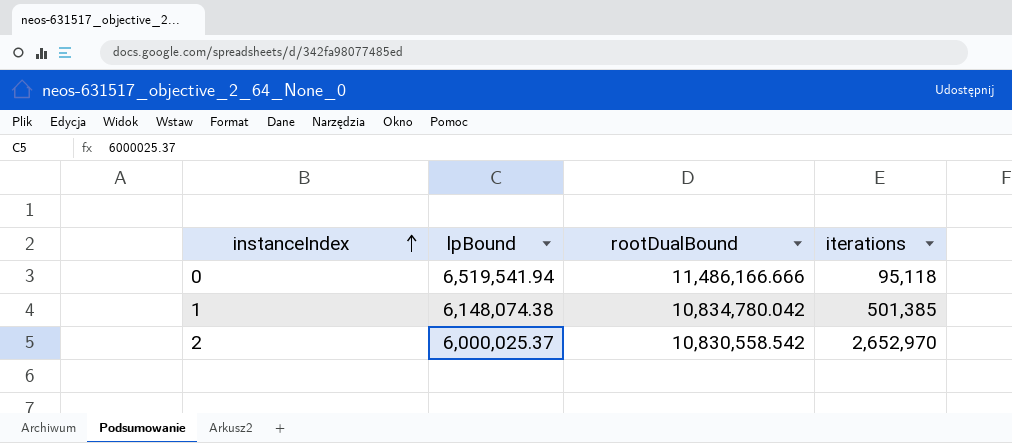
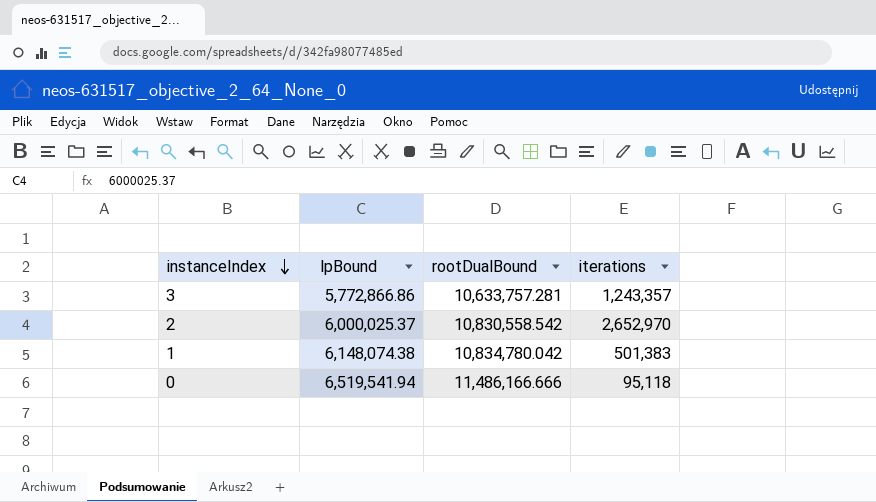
row order: instanceIndex ascending -> instanceIndex descending
row 3: none -> 5,772,866.86 | 10,633,757.281 | 1,243,357
1 | iterations: 501,385 -> 501,383

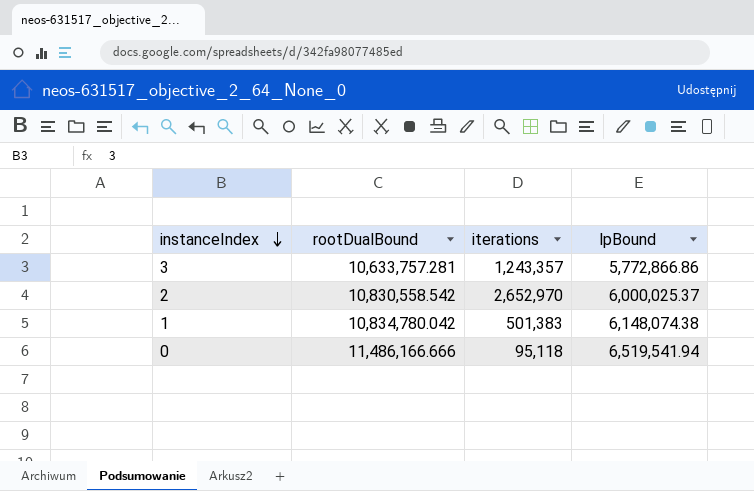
column lpBound | position: 2 -> 4

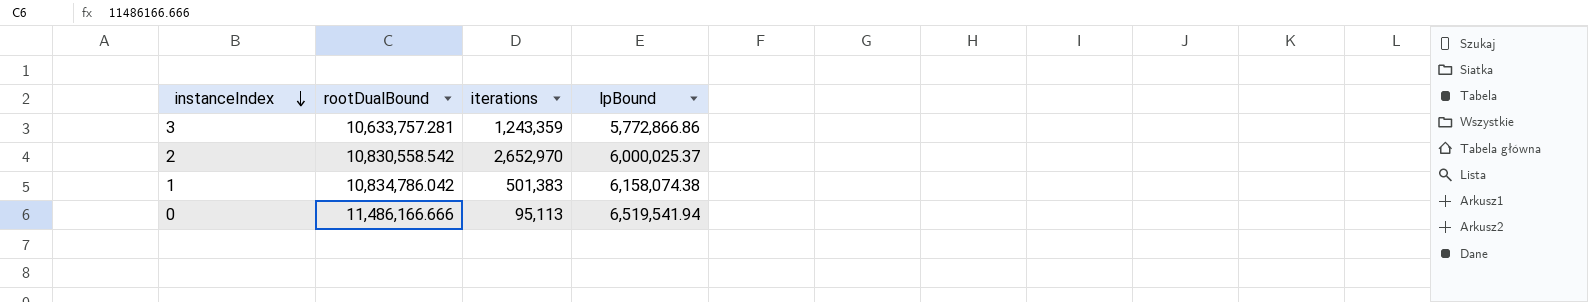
3 | iterations: 1,243,357 -> 1,243,359
1 | rootDualBound: 10,834,780.042 -> 10,834,786.042
1 | lpBound: 6,148,074.38 -> 6,158,074.38
0 | iterations: 95,118 -> 95,113

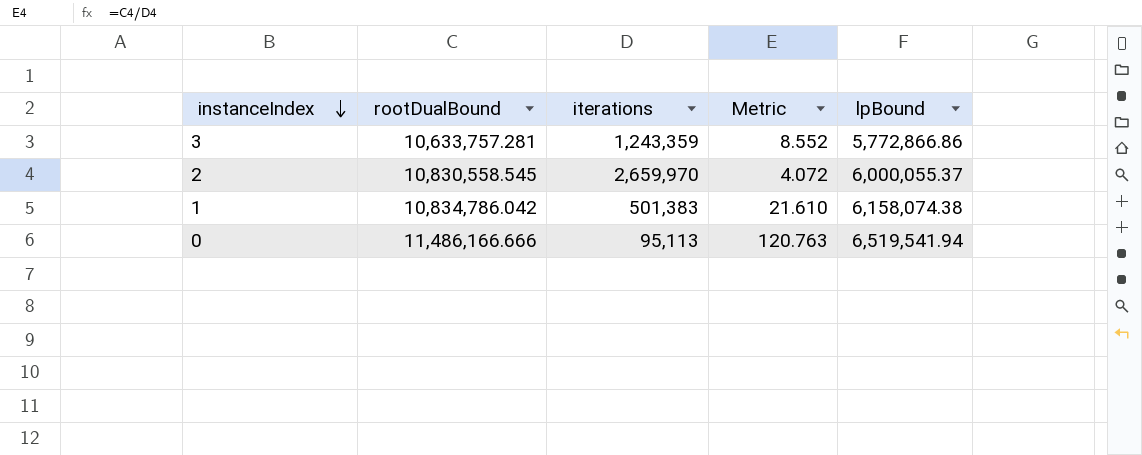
column Metric | formula: none -> [rootDualBound] / [iterations]
2 | rootDualBound: 10,830,558.542 -> 10,830,558.545
2 | iterations: 2,652,970 -> 2,659,970
2 | lpBound: 6,000,025.37 -> 6,000,055.37

